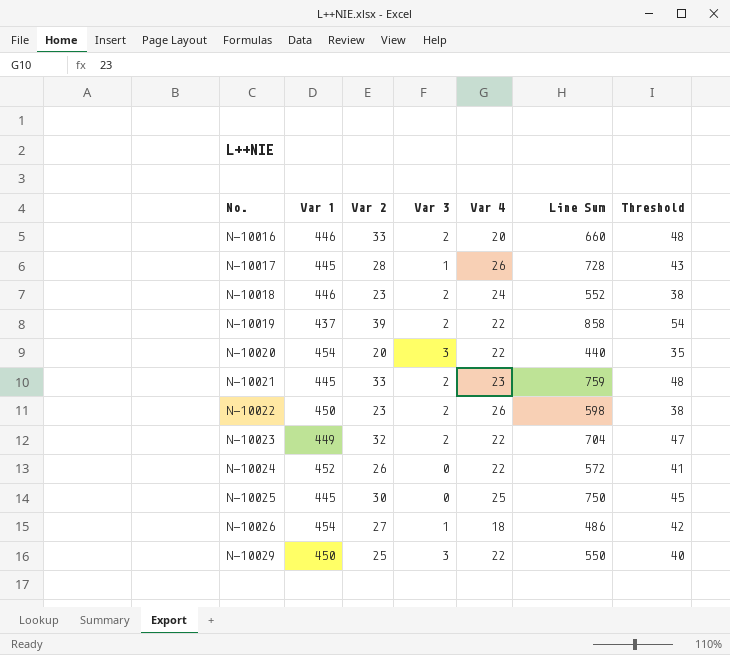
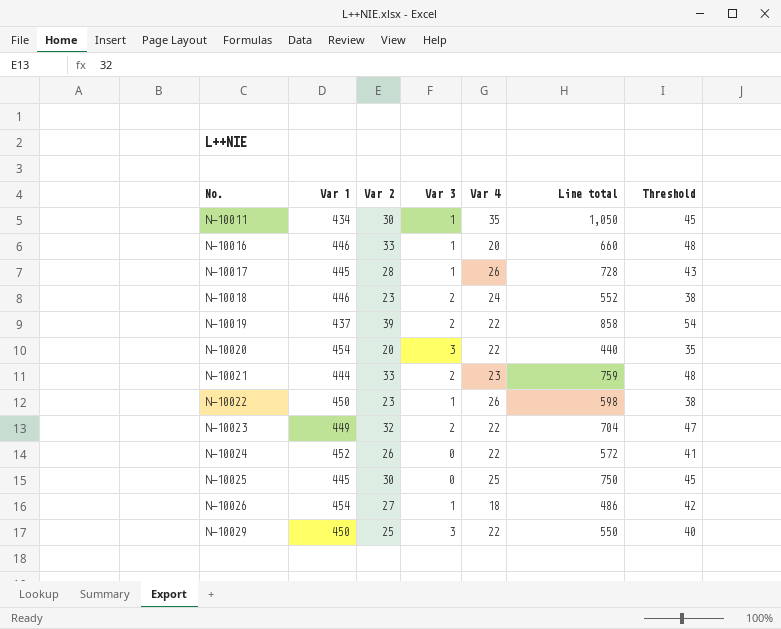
column name: Line Sum -> Line total
row N-10011: none -> 434 | 30 | 1 | 35 | 1,050 | 45
N-10016 | Var 3: 2 -> 1
N-10021 | Var 1: 445 -> 444
N-10022 | Var 3: 2 -> 1

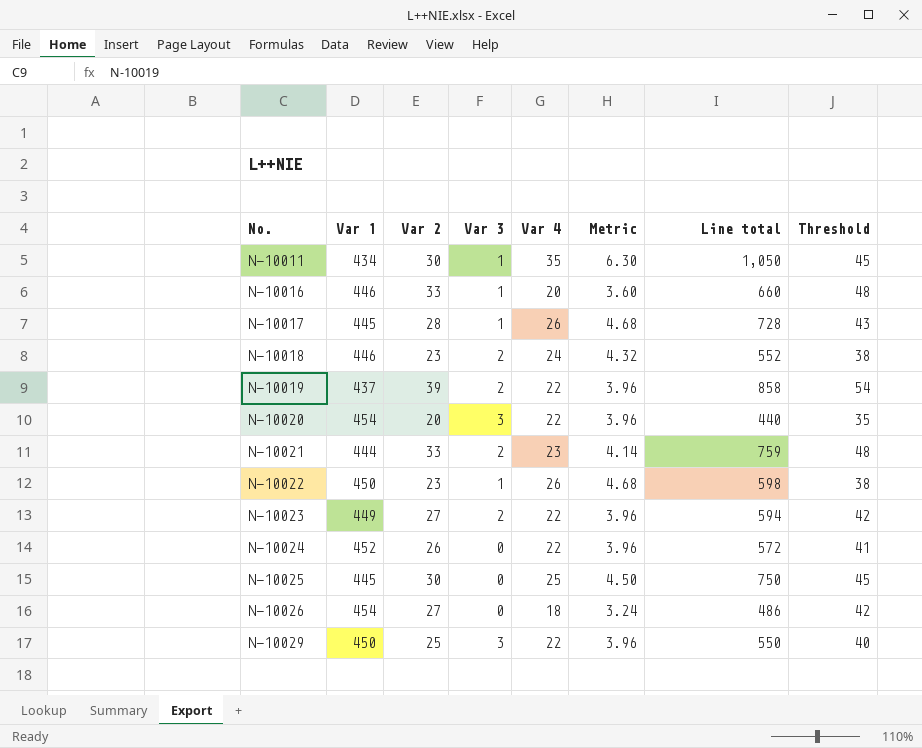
column Metric | formula: none -> [Var 4] * 0.18
N-10023 | Var 2: 32 -> 27
N-10023 | Line total: 704 -> 594
N-10023 | Threshold: 47 -> 42
N-10026 | Var 3: 1 -> 0

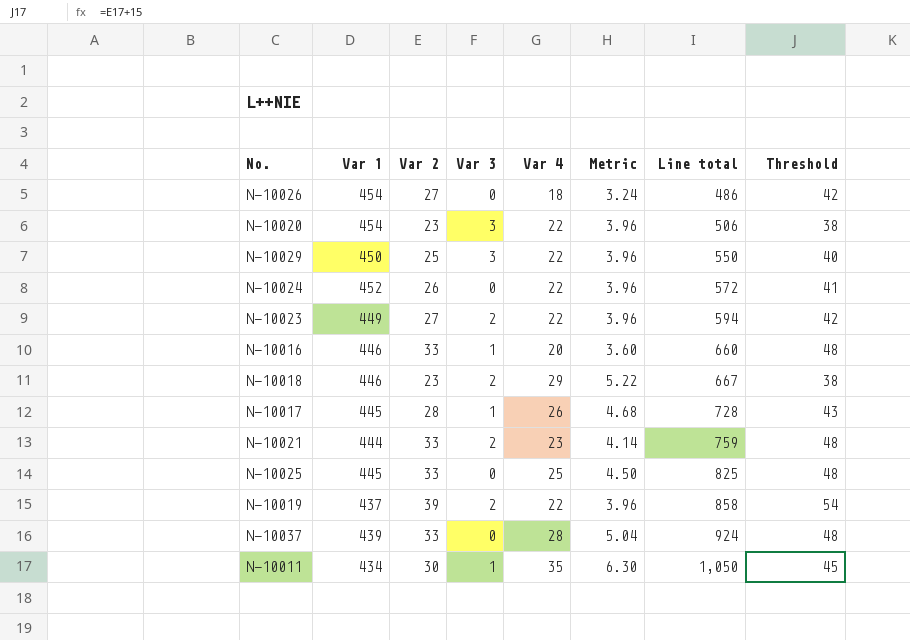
row order: No. ascending -> Line total ascending
row N-10022: 450 | 23 | 1 | 26 | 4.68 | 598 | 38 -> none
N-10020 | Var 2: 20 -> 23
N-10020 | Line total: 440 -> 506
N-10020 | Threshold: 35 -> 38
N-10018 | Var 4: 24 -> 29
N-10018 | Metric: 4.32 -> 5.22
N-10018 | Line total: 552 -> 667
N-10025 | Var 2: 30 -> 33
N-10025 | Line total: 750 -> 825
N-10025 | Threshold: 45 -> 48
row N-10037: none -> 439 | 33 | 0 | 28 | 5.04 | 924 | 48

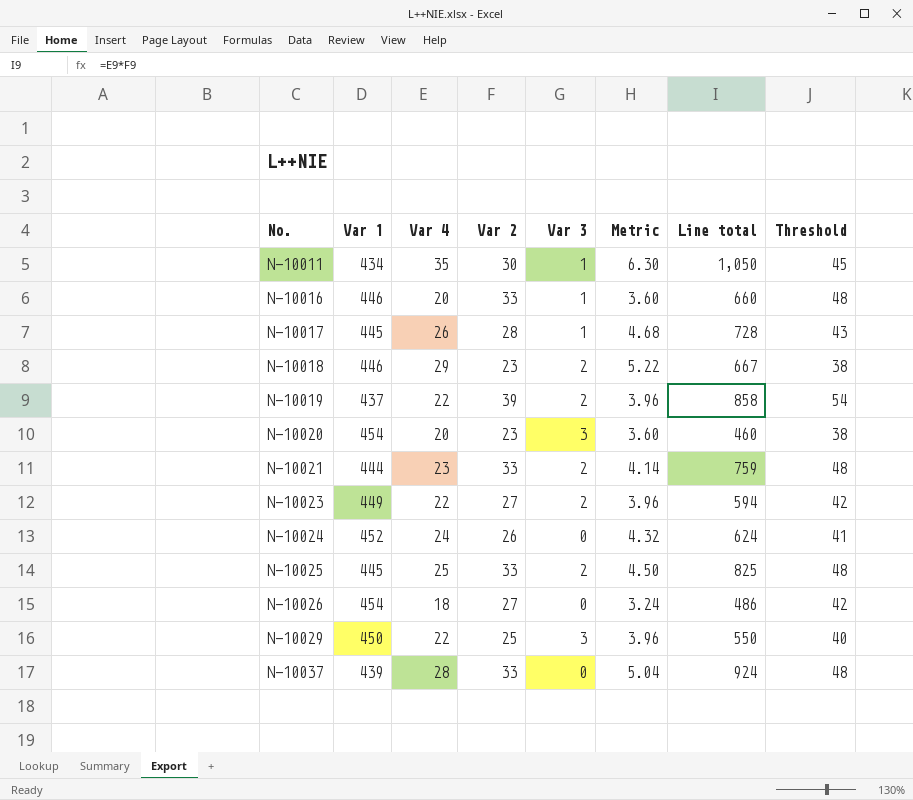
row order: Line total ascending -> No. ascending
column Var 4 | position: 5 -> 3
N-10020 | Var 4: 22 -> 20
N-10020 | Metric: 3.96 -> 3.60
N-10020 | Line total: 506 -> 460
N-10024 | Var 4: 22 -> 24
N-10024 | Metric: 3.96 -> 4.32
N-10024 | Line total: 572 -> 624
N-10025 | Var 3: 0 -> 2

